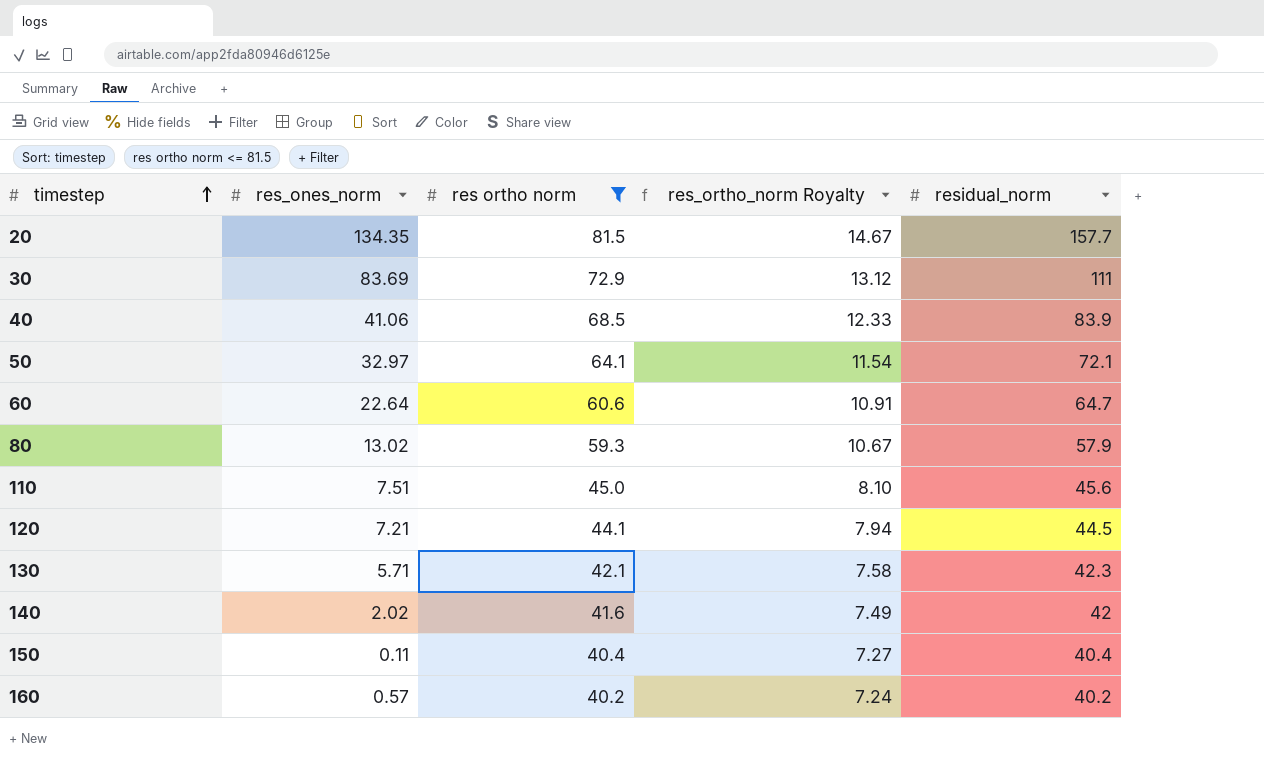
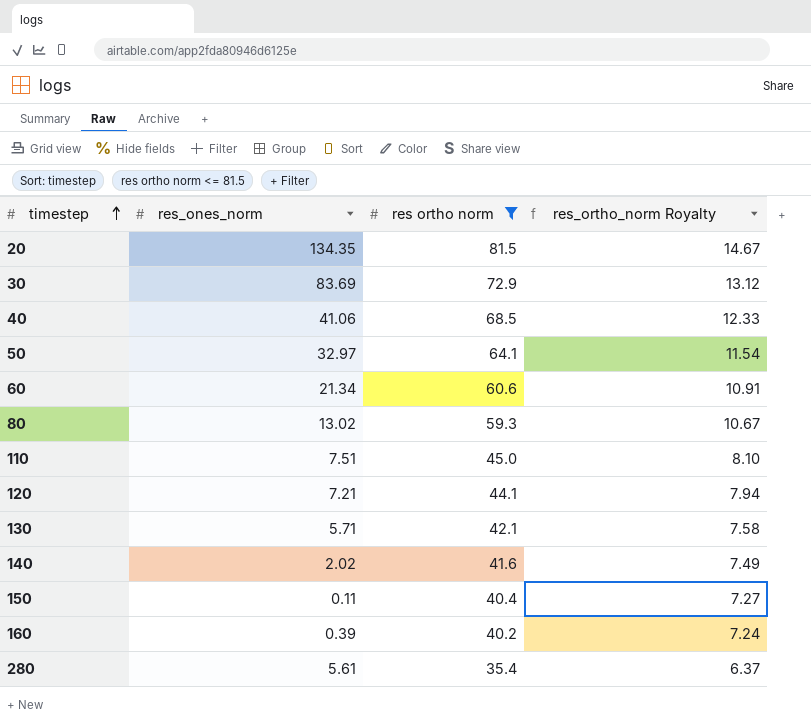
column residual_norm | position: 5 -> none
60 | res_ones_norm: 22.64 -> 21.34
160 | res_ones_norm: 0.57 -> 0.39
row 280: none -> 5.61 | 35.4 | 6.37

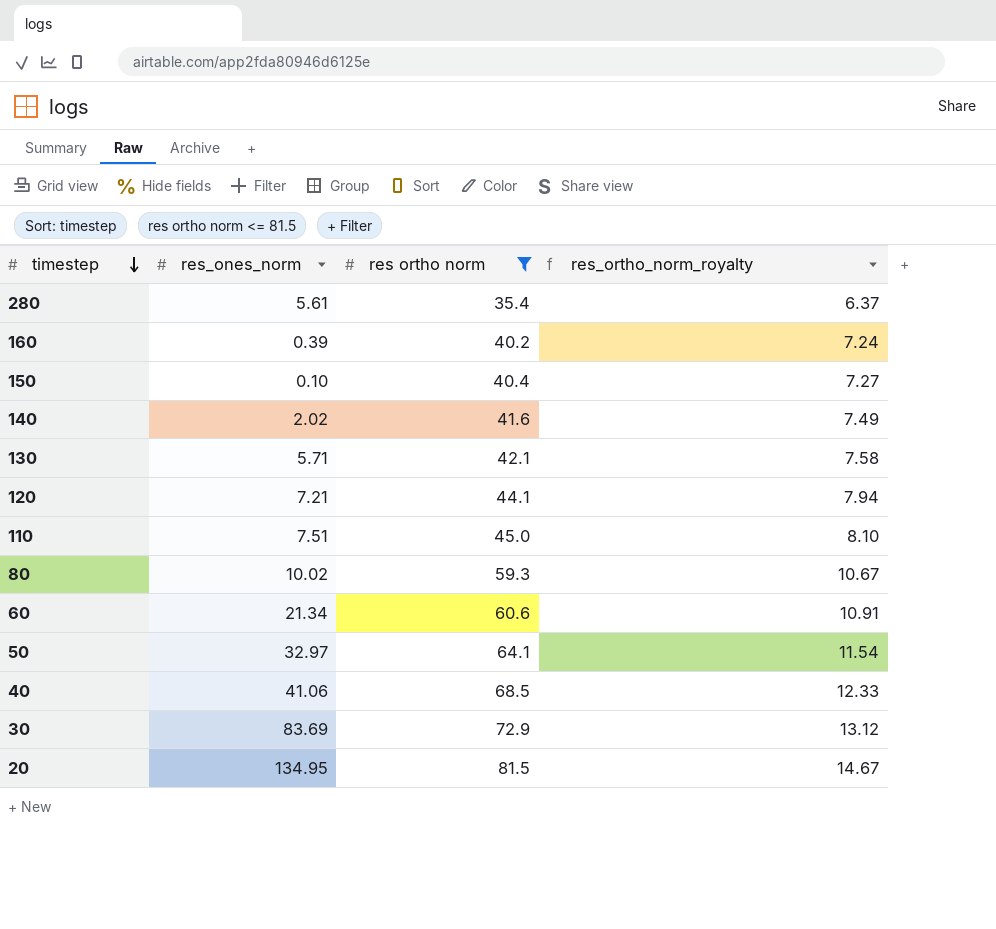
row order: timestep ascending -> timestep descending
column name: res_ortho_norm Royalty -> res_ortho_norm_royalty
150 | res_ones_norm: 0.11 -> 0.10
80 | res_ones_norm: 13.02 -> 10.02
20 | res_ones_norm: 134.35 -> 134.95

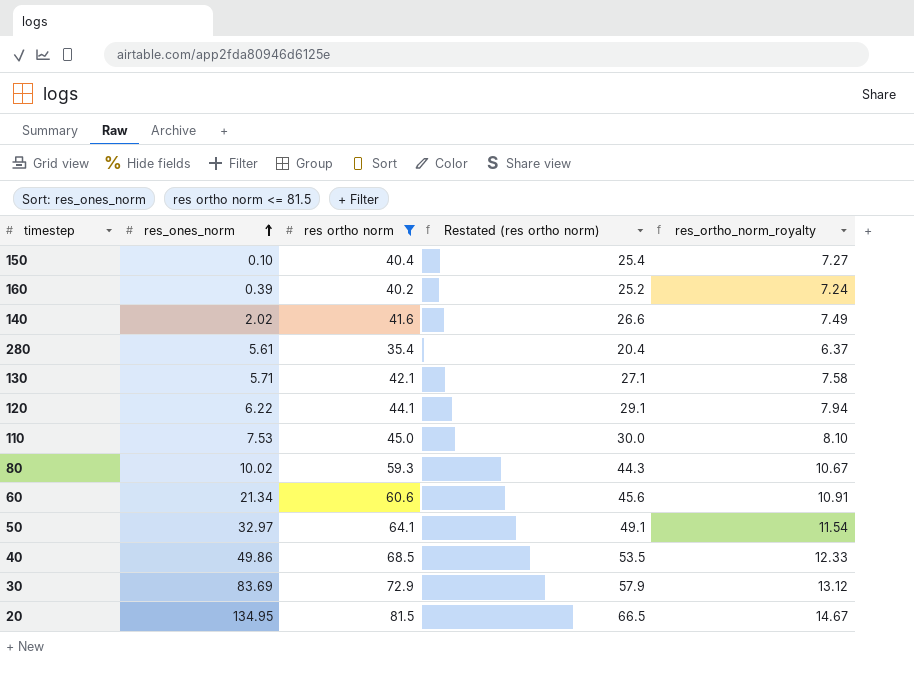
row order: timestep descending -> res_ones_norm ascending
column Restated (res ortho norm) | formula: none -> [res ortho norm] - 15
120 | res_ones_norm: 7.21 -> 6.22
110 | res_ones_norm: 7.51 -> 7.53
40 | res_ones_norm: 41.06 -> 49.86

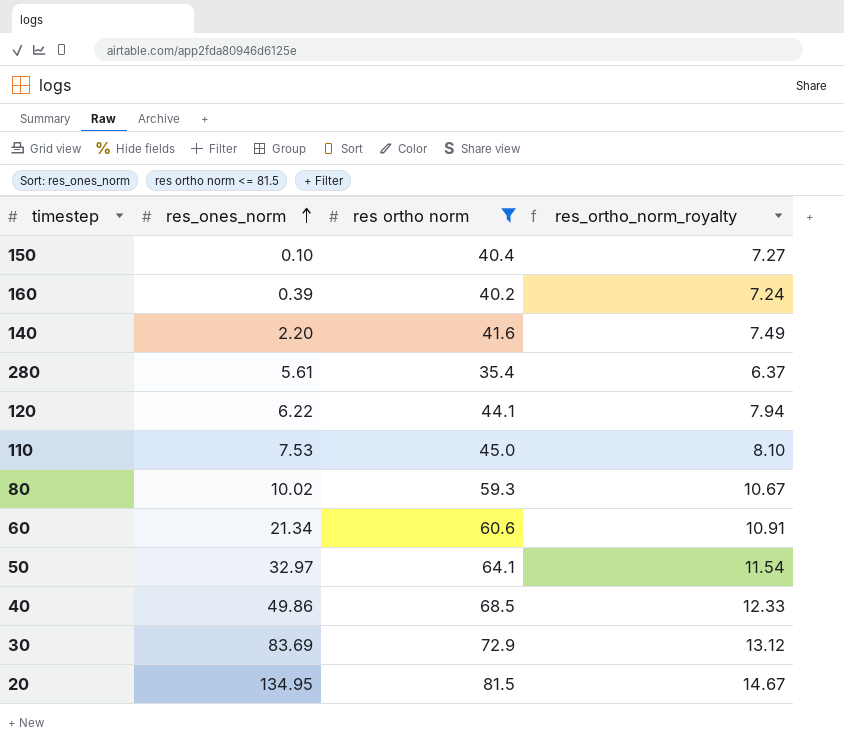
column Restated (res ortho norm) | formula: [res ortho norm] - 15 -> none
row 130: 5.71 | 42.1 | 27.1 | 7.58 -> none
140 | res_ones_norm: 2.02 -> 2.20

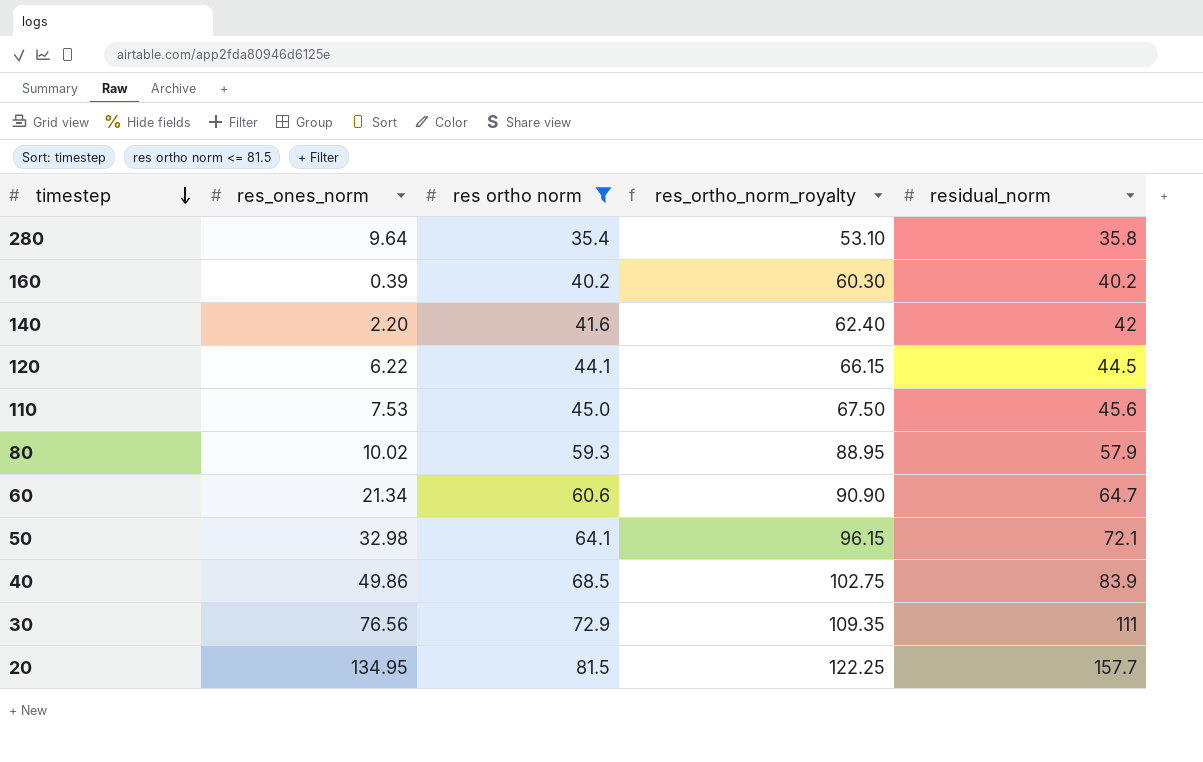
row order: res_ones_norm ascending -> timestep descending
column res_ortho_norm_royalty | formula: [res ortho norm] * 0.18 -> [res ortho norm] * 1.5
column residual_norm | position: none -> 5
row 150: 0.10 | 40.4 | 7.27 -> none
280 | res_ones_norm: 5.61 -> 9.64
50 | res_ones_norm: 32.97 -> 32.98
30 | res_ones_norm: 83.69 -> 76.56

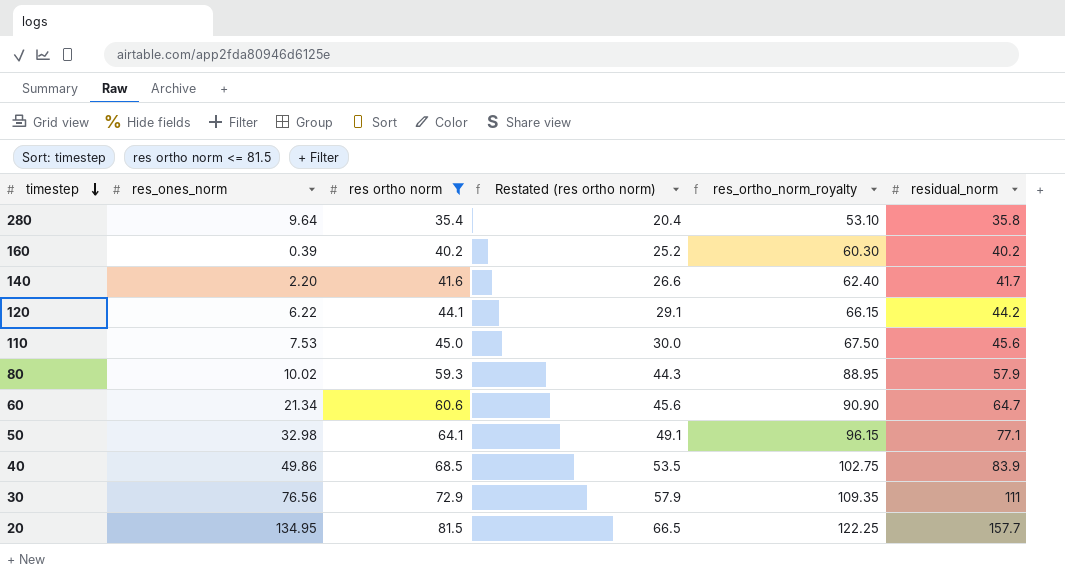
column Restated (res ortho norm) | formula: none -> [res ortho norm] - 15
140 | residual_norm: 42 -> 41.7
120 | residual_norm: 44.5 -> 44.2
50 | residual_norm: 72.1 -> 77.1

